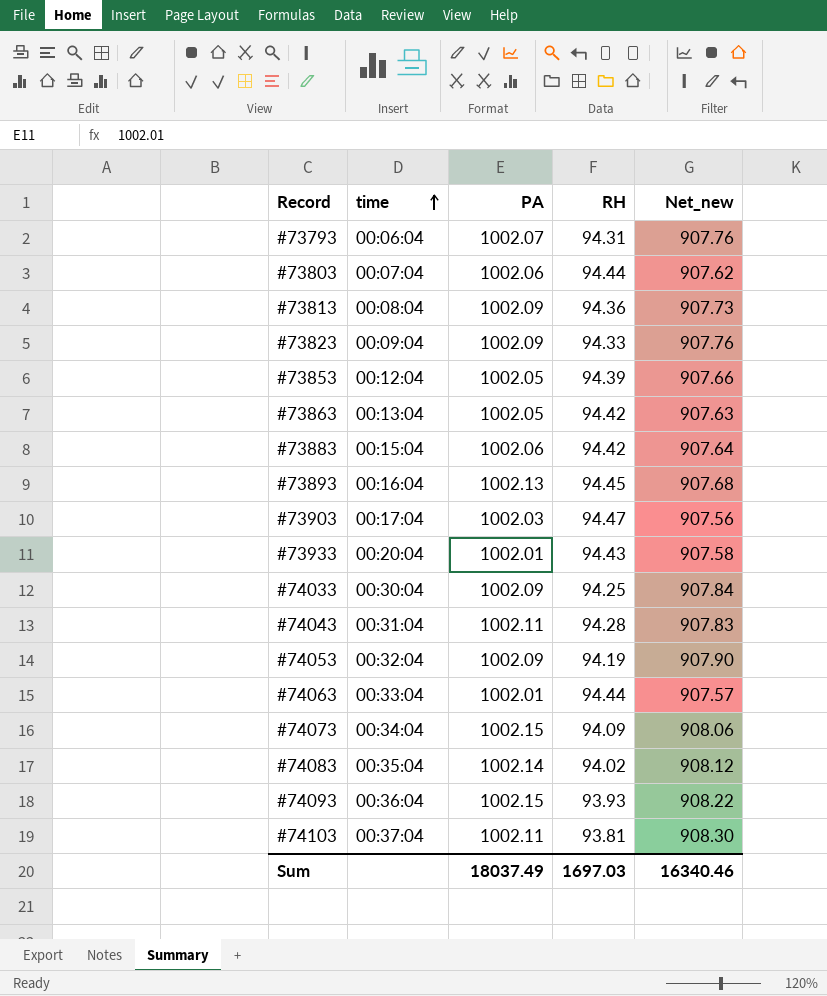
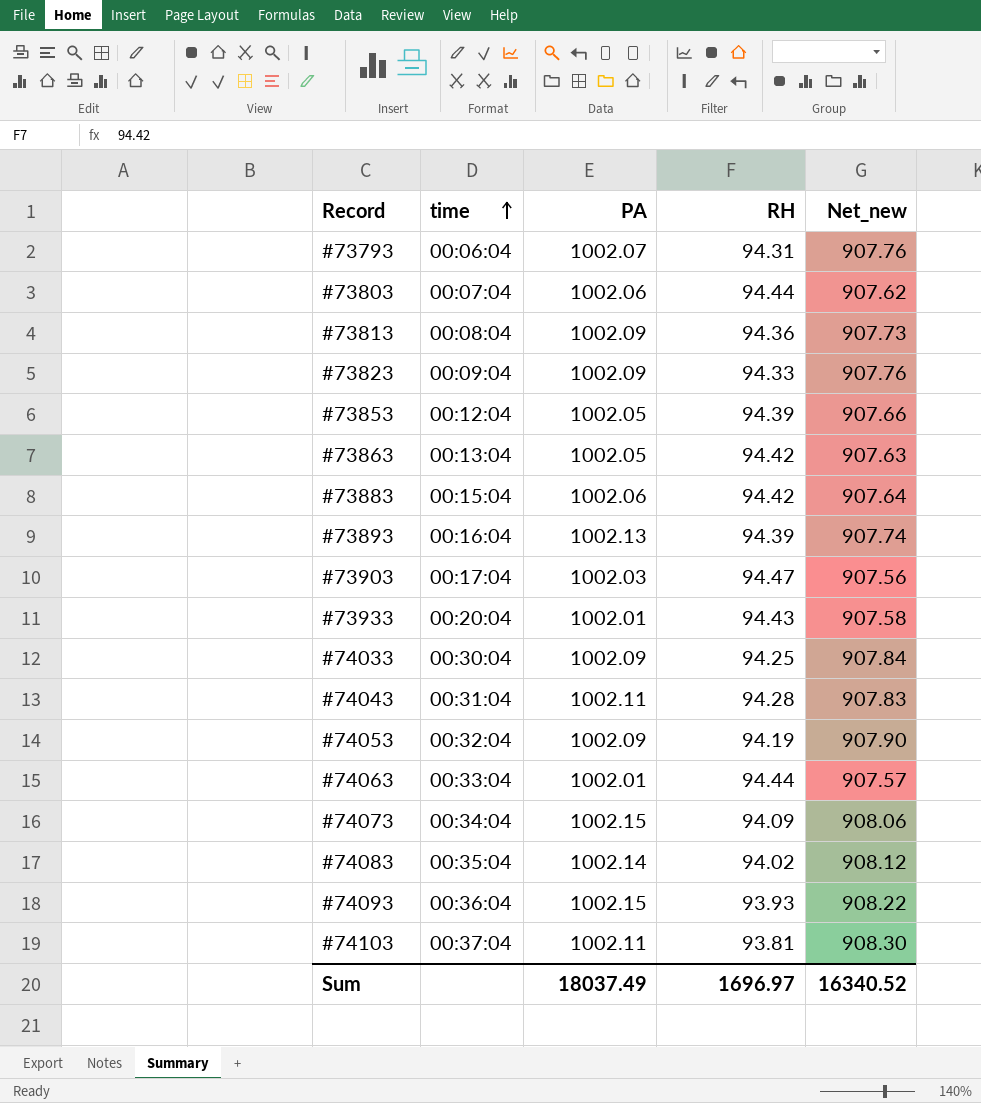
#73893 | RH: 94.45 -> 94.39
#73893 | Net_new: 907.68 -> 907.74
Sum | RH: 1697.03 -> 1696.97
Sum | Net_new: 16340.46 -> 16340.52

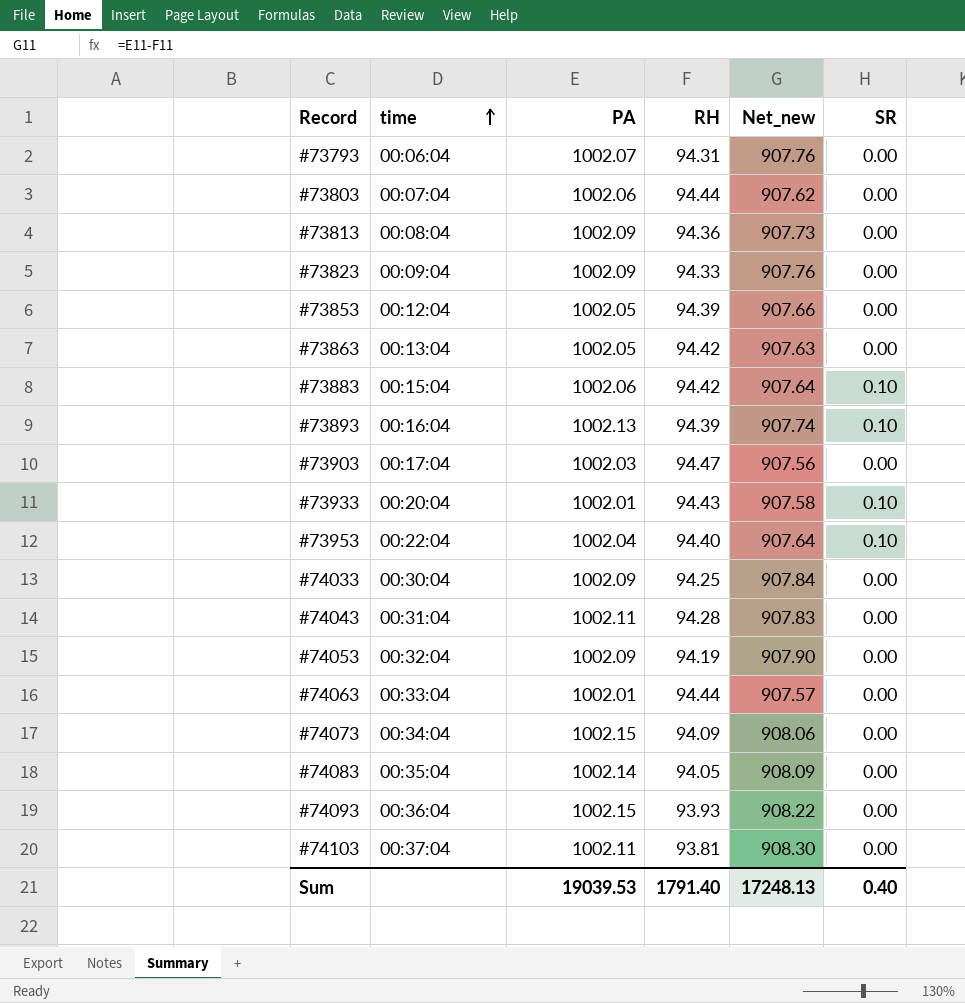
column SR | position: none -> 6
row #73953: none -> 00:22:04 | 1002.04 | 94.40 | 907.64 | 0.10
#74083 | RH: 94.02 -> 94.05
#74083 | Net_new: 908.12 -> 908.09
Sum | PA: 18037.49 -> 19039.53
Sum | RH: 1696.97 -> 1791.40
Sum | Net_new: 16340.52 -> 17248.13

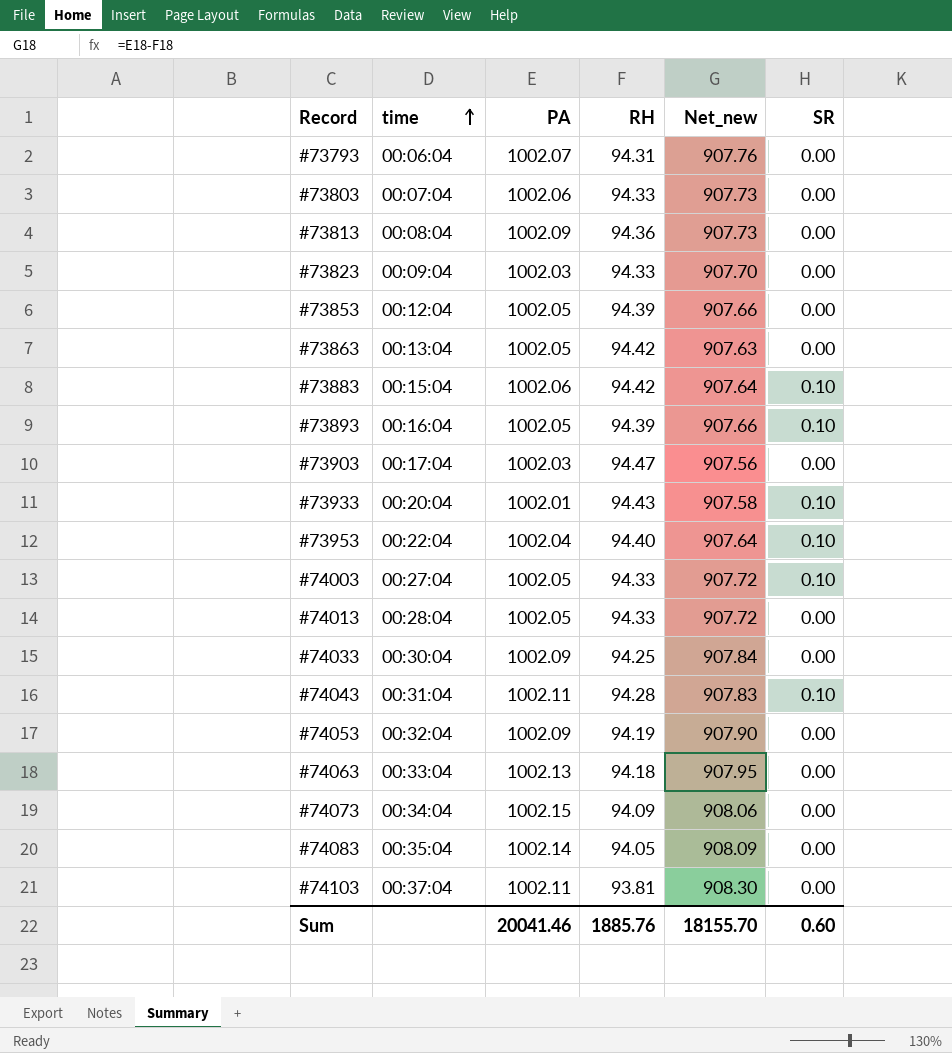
row #74093: 00:36:04 | 1002.15 | 93.93 | 908.22 | 0.00 -> none
#73803 | RH: 94.44 -> 94.33
#73803 | Net_new: 907.62 -> 907.73
#73823 | PA: 1002.09 -> 1002.03
#73823 | Net_new: 907.76 -> 907.70
#73893 | PA: 1002.13 -> 1002.05
#73893 | Net_new: 907.74 -> 907.66
row #74003: none -> 00:27:04 | 1002.05 | 94.33 | 907.72 | 0.10
row #74013: none -> 00:28:04 | 1002.05 | 94.33 | 907.72 | 0.00
#74043 | SR: 0.00 -> 0.10
#74063 | PA: 1002.01 -> 1002.13
#74063 | RH: 94.44 -> 94.18
#74063 | Net_new: 907.57 -> 907.95
Sum | PA: 19039.53 -> 20041.46
Sum | RH: 1791.40 -> 1885.76
Sum | Net_new: 17248.13 -> 18155.70
Sum | SR: 0.40 -> 0.60

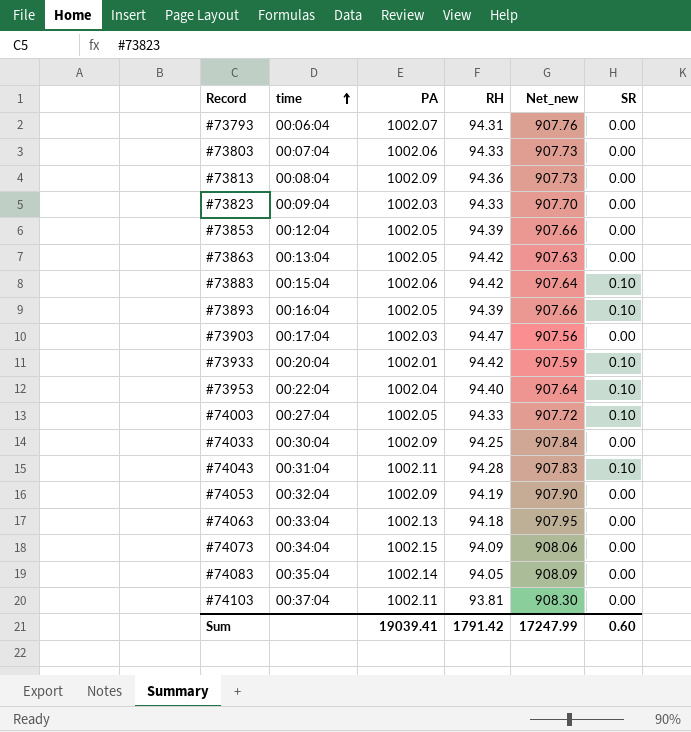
row #74013: 00:28:04 | 1002.05 | 94.33 | 907.72 | 0.00 -> none
#73933 | RH: 94.43 -> 94.42
#73933 | Net_new: 907.58 -> 907.59
Sum | PA: 20041.46 -> 19039.41
Sum | RH: 1885.76 -> 1791.42
Sum | Net_new: 18155.70 -> 17247.99

